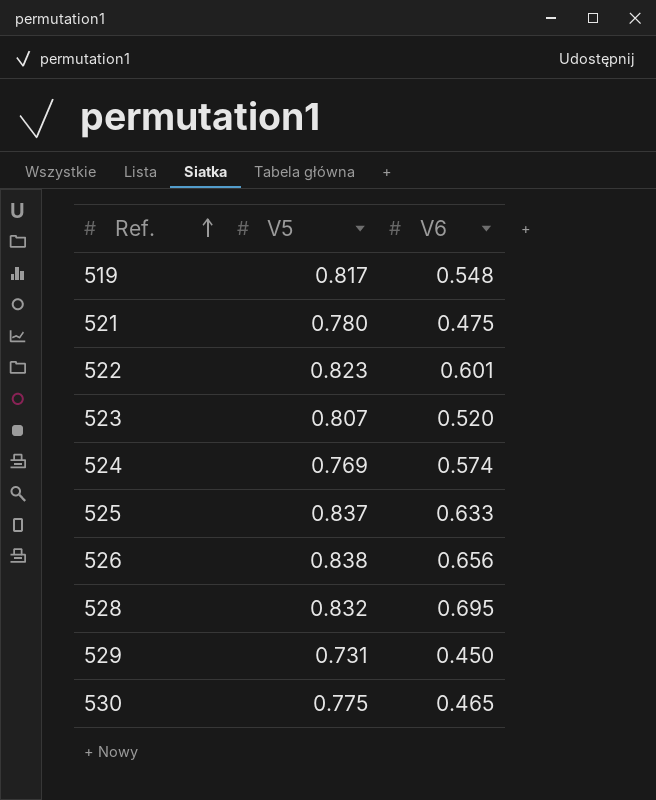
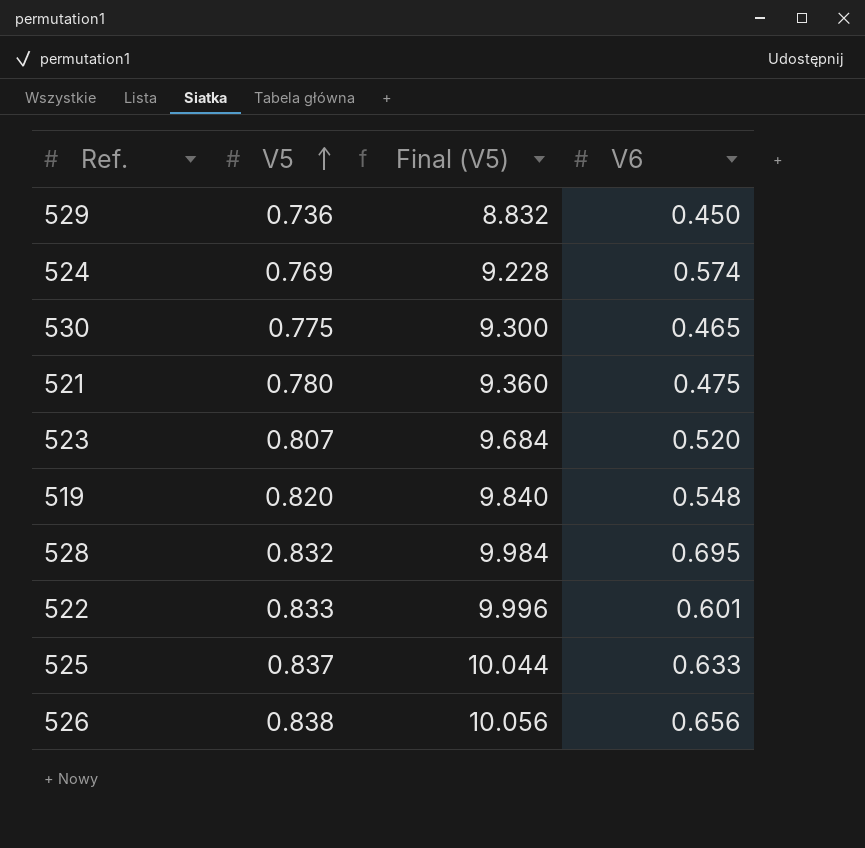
row order: Ref. ascending -> V5 ascending
column Final (V5) | formula: none -> [V5] * 12
529 | V5: 0.731 -> 0.736
519 | V5: 0.817 -> 0.820
522 | V5: 0.823 -> 0.833

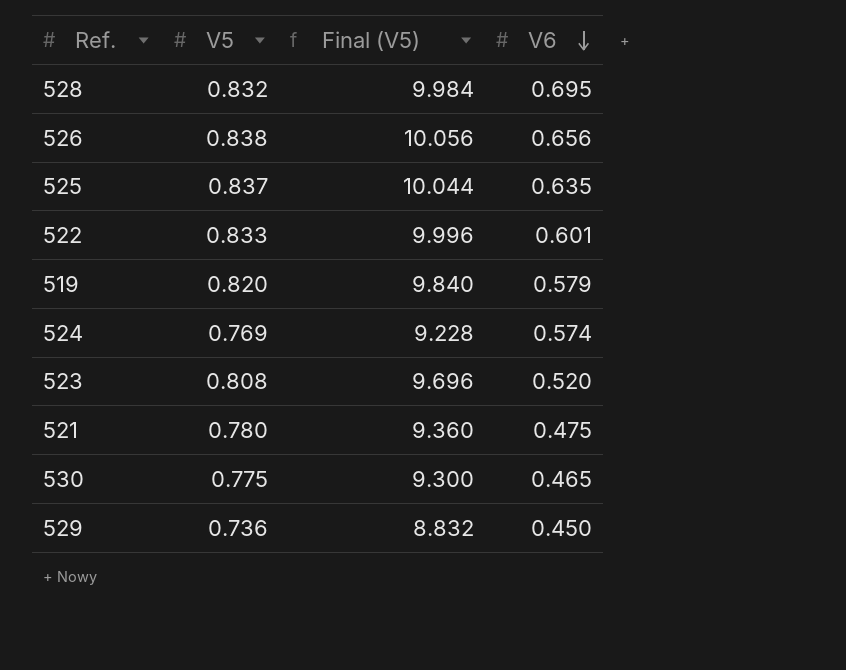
row order: V5 ascending -> V6 descending
525 | V6: 0.633 -> 0.635
519 | V6: 0.548 -> 0.579
523 | V5: 0.807 -> 0.808
523 | Final (V5): 9.684 -> 9.696

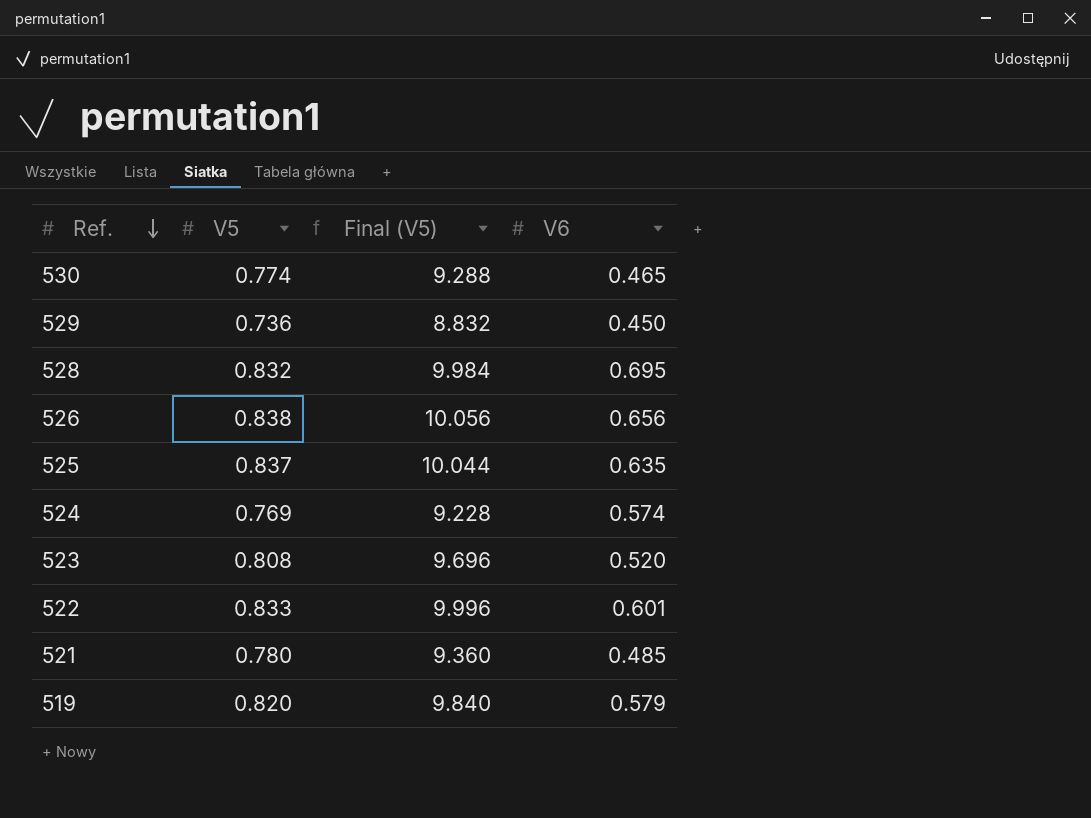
row order: V6 descending -> Ref. descending
530 | V5: 0.775 -> 0.774
530 | Final (V5): 9.300 -> 9.288
521 | V6: 0.475 -> 0.485

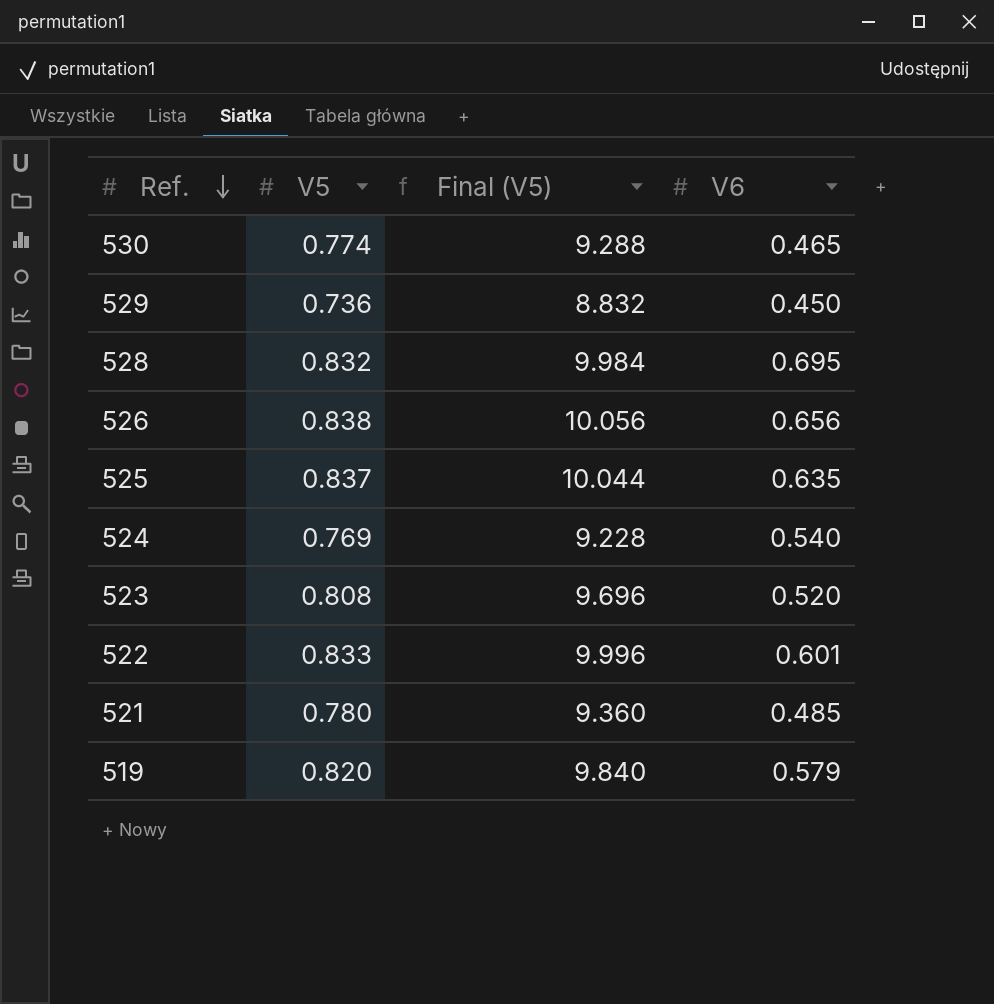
524 | V6: 0.574 -> 0.540

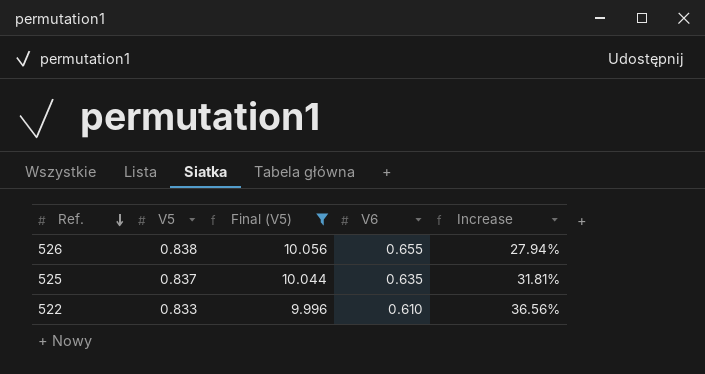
filter: none -> Final (V5) >= 9.996
column Increase | formula: none -> ([V5] - [V6]) / [V6]
526 | V6: 0.656 -> 0.655
522 | V6: 0.601 -> 0.610

